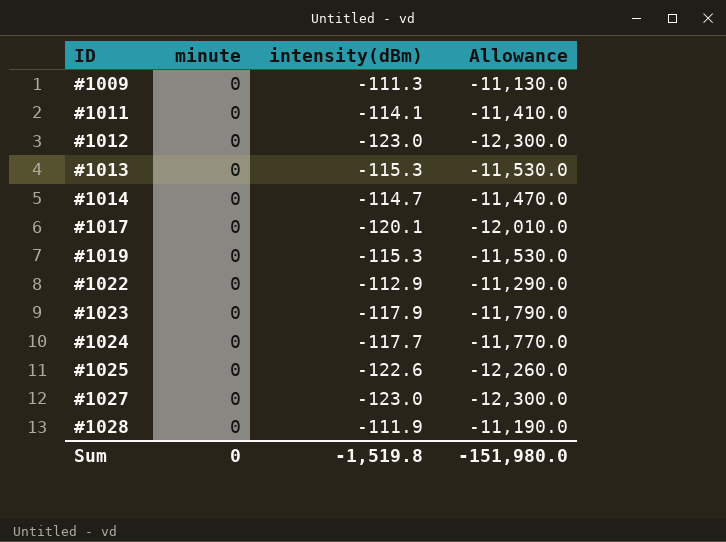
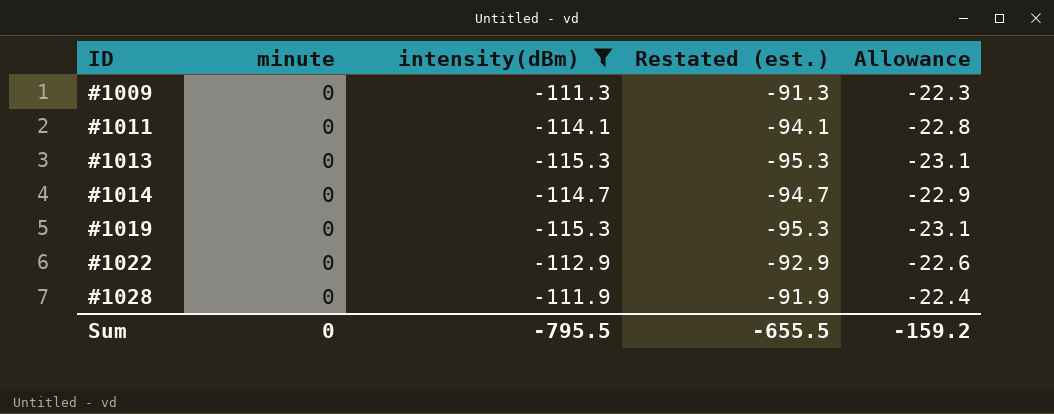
filter: none -> intensity(dBm) >= -115.3
column Restated (est.) | formula: none -> [intensity(dBm)] + 20
column Allowance | formula: [intensity(dBm)] * 100 -> [intensity(dBm)] * 0.2
Sum | intensity(dBm): -1,519.8 -> -795.5
Sum | Allowance: -151,980.0 -> -159.2

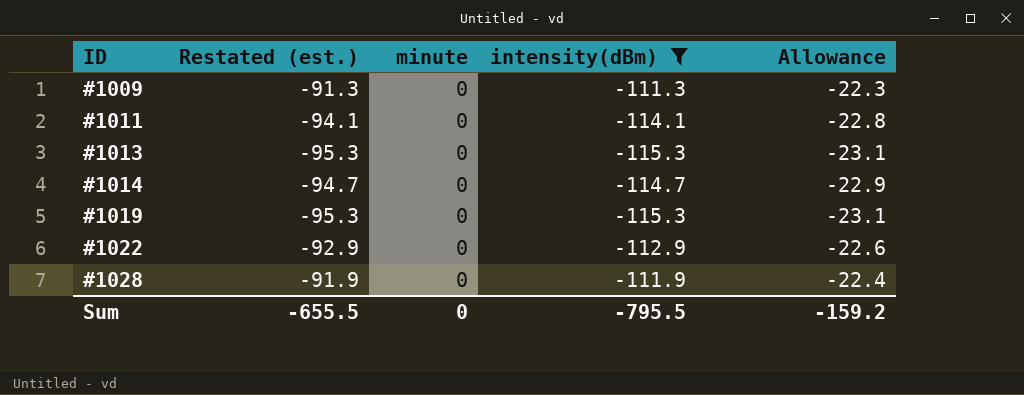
column Restated (est.) | position: 4 -> 2

